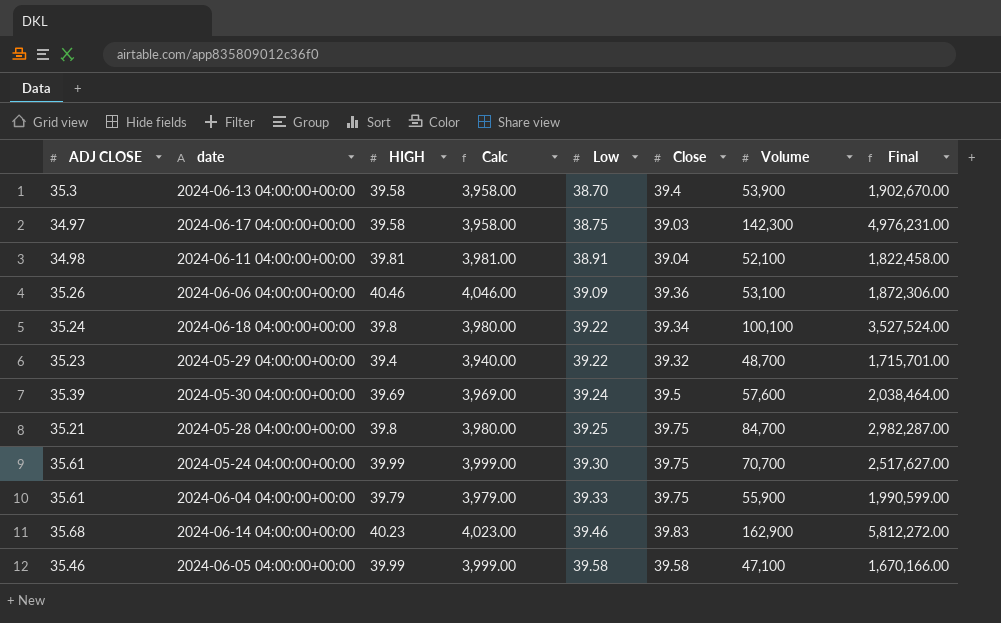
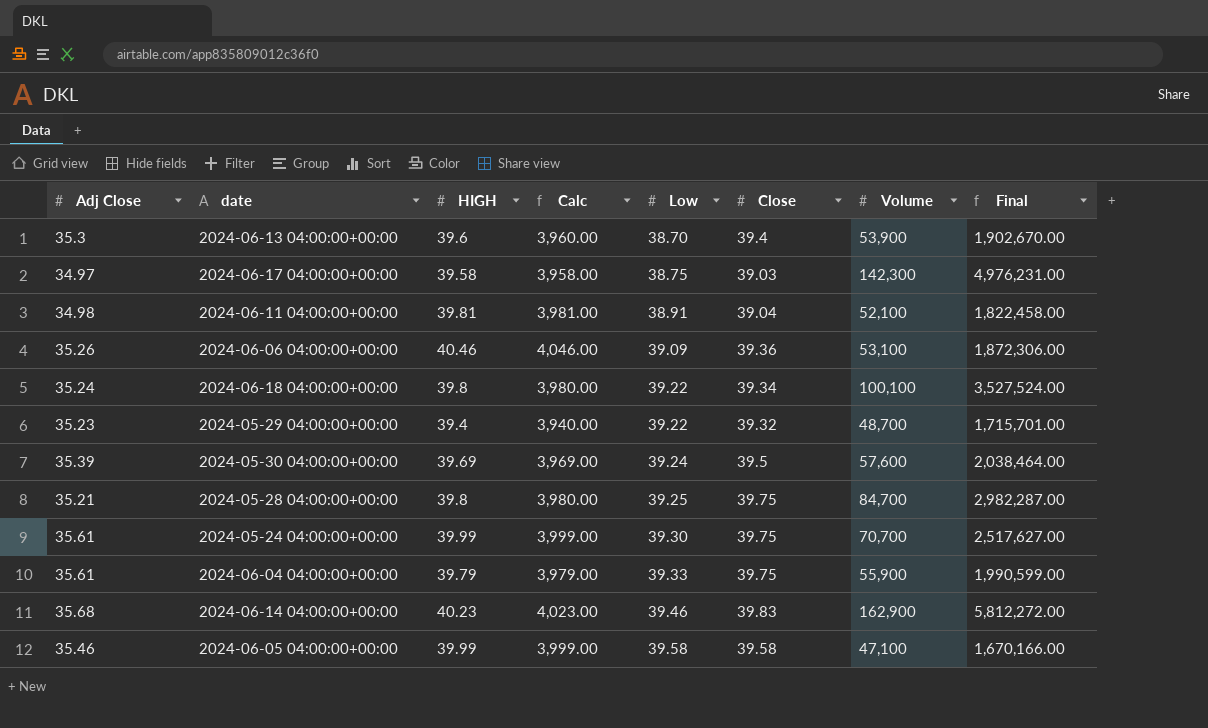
column name: ADJ CLOSE -> Adj Close
2024-06-13 04:00:00+00:00 | HIGH: 39.58 -> 39.6
2024-06-13 04:00:00+00:00 | Calc: 3,958.00 -> 3,960.00

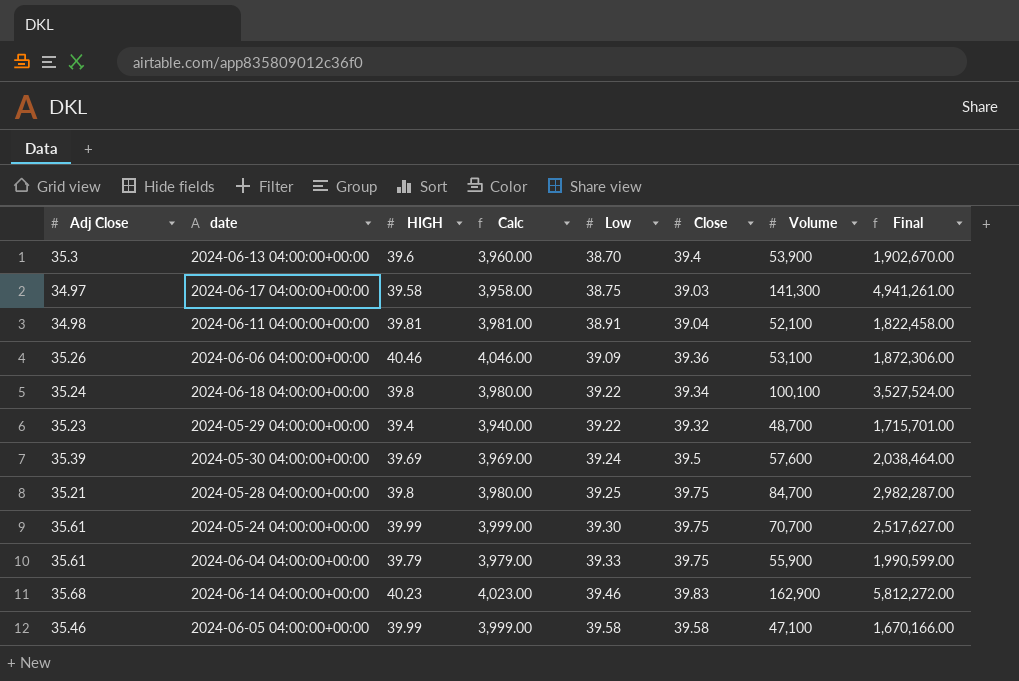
2024-06-17 04:00:00+00:00 | Volume: 142,300 -> 141,300
2024-06-17 04:00:00+00:00 | Final: 4,976,231.00 -> 4,941,261.00

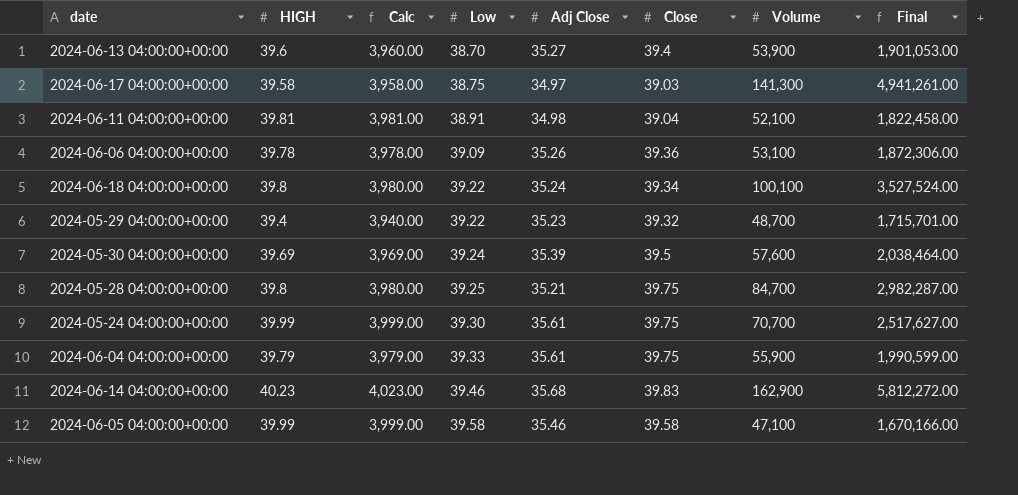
column Adj Close | position: 1 -> 5
2024-06-13 04:00:00+00:00 | Adj Close: 35.3 -> 35.27
2024-06-13 04:00:00+00:00 | Final: 1,902,670.00 -> 1,901,053.00
2024-06-06 04:00:00+00:00 | HIGH: 40.46 -> 39.78
2024-06-06 04:00:00+00:00 | Calc: 4,046.00 -> 3,978.00

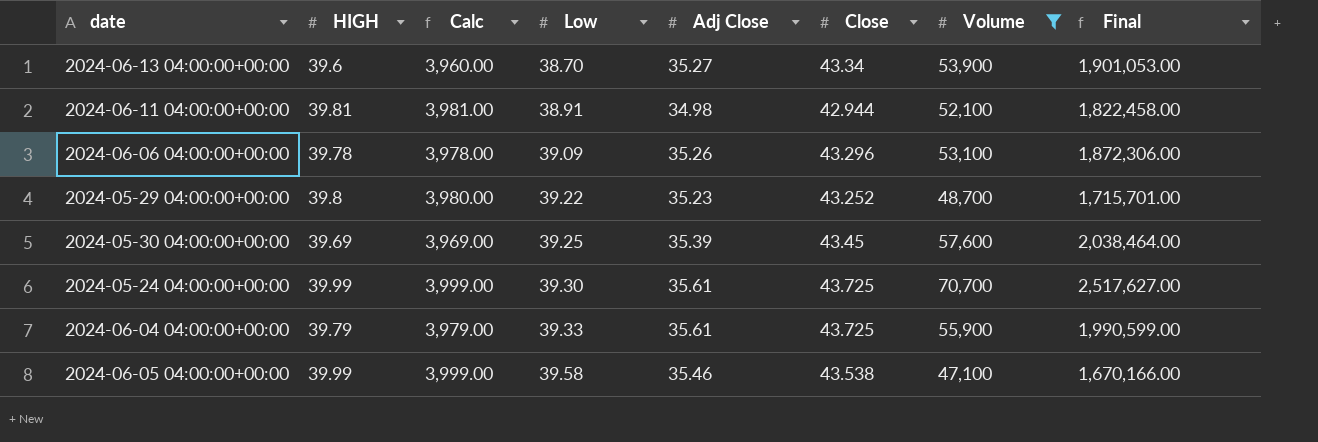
filter: none -> Volume <= 70,700
2024-06-13 04:00:00+00:00 | Close: 39.4 -> 43.34
2024-06-11 04:00:00+00:00 | Close: 39.04 -> 42.944
2024-06-06 04:00:00+00:00 | Close: 39.36 -> 43.296
2024-05-29 04:00:00+00:00 | HIGH: 39.4 -> 39.8
2024-05-29 04:00:00+00:00 | Calc: 3,940.00 -> 3,980.00
2024-05-29 04:00:00+00:00 | Close: 39.32 -> 43.252
2024-05-30 04:00:00+00:00 | Low: 39.24 -> 39.25
2024-05-30 04:00:00+00:00 | Close: 39.5 -> 43.45
2024-05-24 04:00:00+00:00 | Close: 39.75 -> 43.725
2024-06-04 04:00:00+00:00 | Close: 39.75 -> 43.725
2024-06-05 04:00:00+00:00 | Close: 39.58 -> 43.538

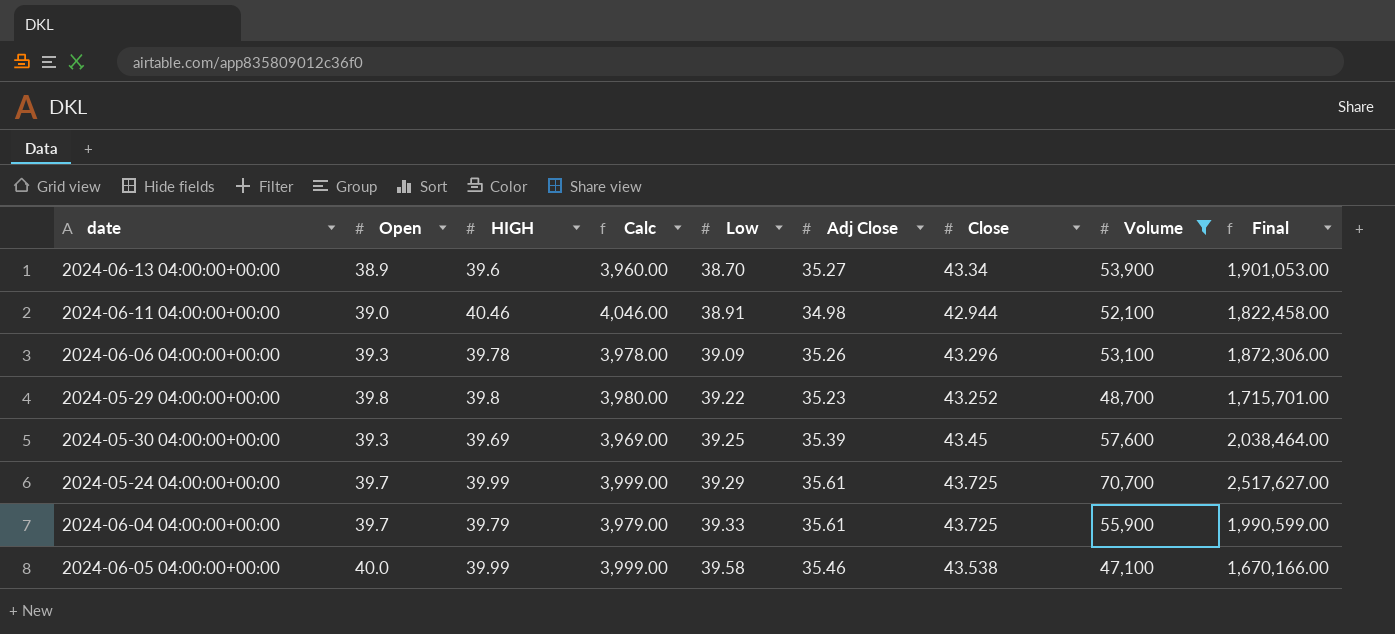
column Open | position: none -> 2
2024-06-11 04:00:00+00:00 | HIGH: 39.81 -> 40.46
2024-06-11 04:00:00+00:00 | Calc: 3,981.00 -> 4,046.00
2024-05-24 04:00:00+00:00 | Low: 39.30 -> 39.29

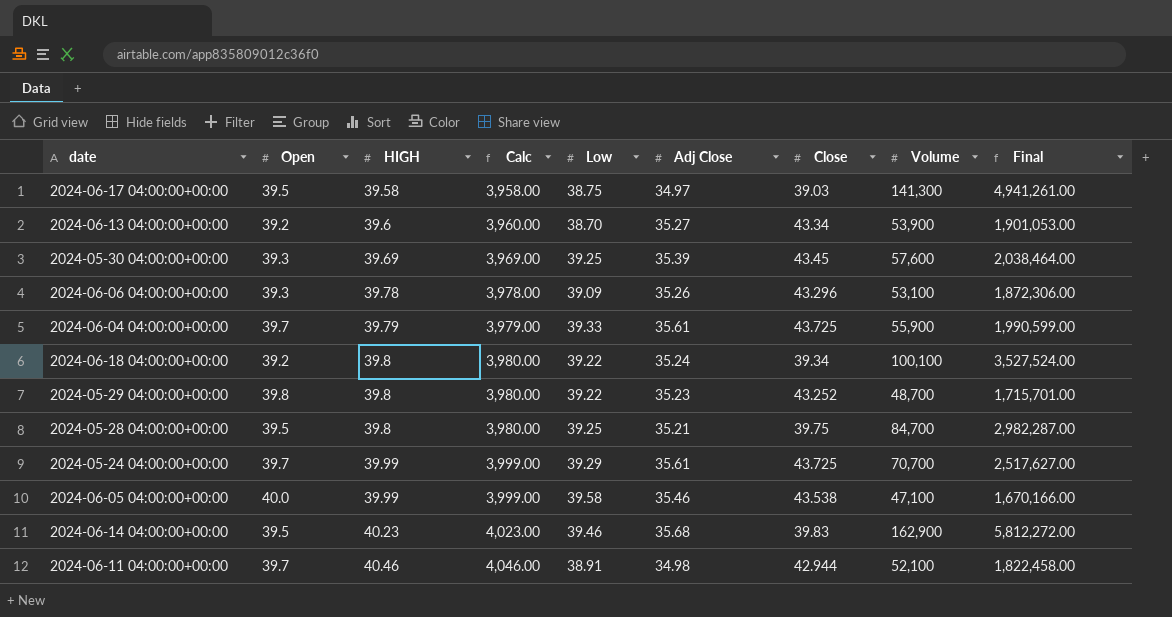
filter: Volume <= 70,700 -> none
row order: Low ascending -> HIGH ascending
2024-06-13 04:00:00+00:00 | Open: 38.9 -> 39.2
2024-06-11 04:00:00+00:00 | Open: 39.0 -> 39.7

